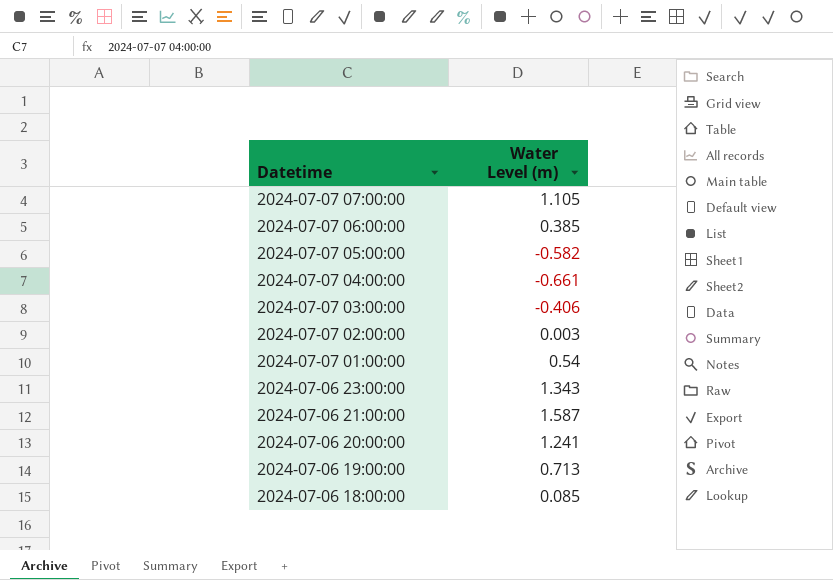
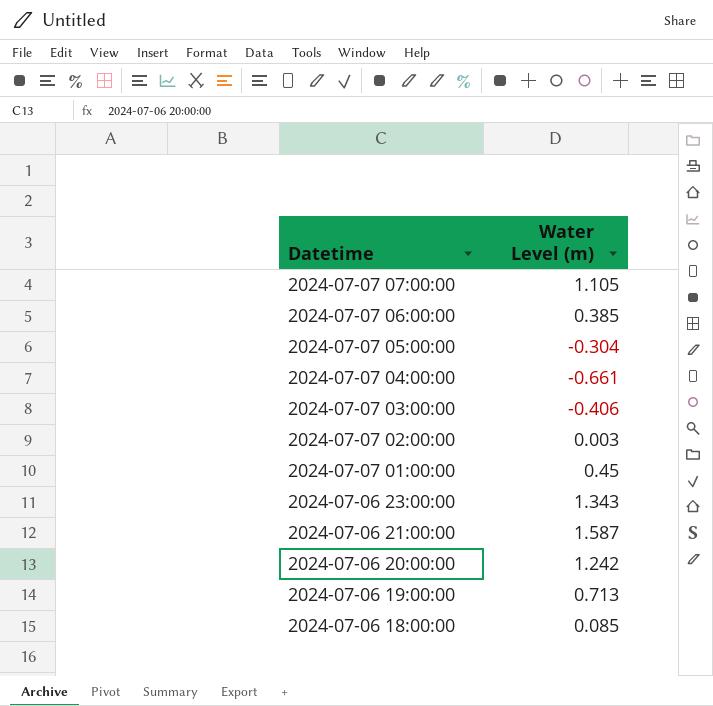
2024-07-07 05:00:00 | Water Level (m): -0.582 -> -0.304
2024-07-07 01:00:00 | Water Level (m): 0.54 -> 0.45
2024-07-06 20:00:00 | Water Level (m): 1.241 -> 1.242

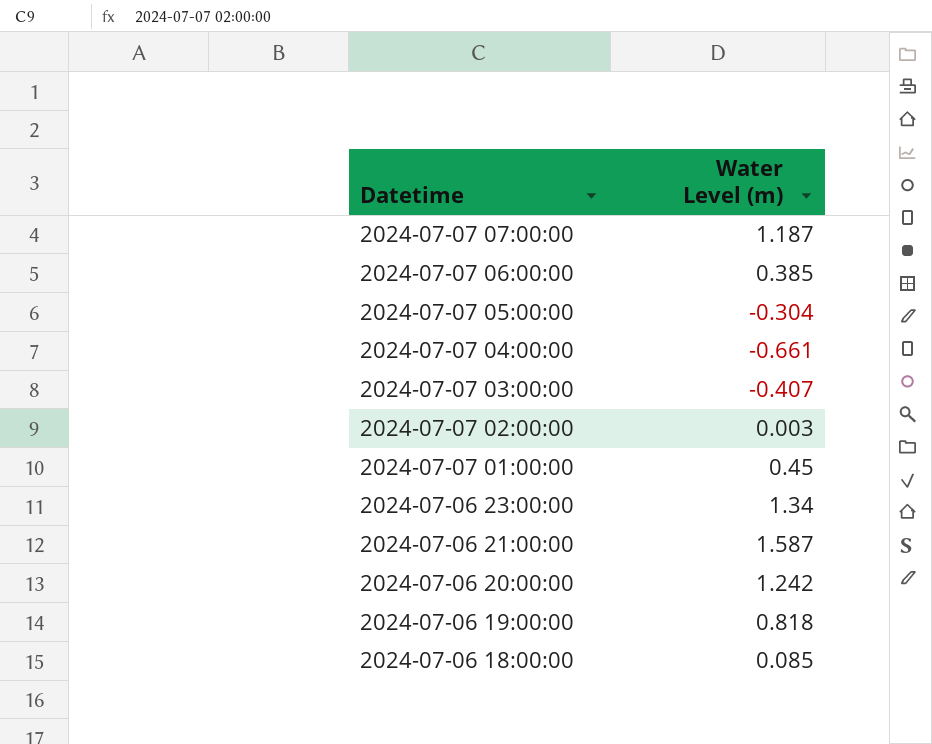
2024-07-07 07:00:00 | Water Level (m): 1.105 -> 1.187
2024-07-07 03:00:00 | Water Level (m): -0.406 -> -0.407
2024-07-06 23:00:00 | Water Level (m): 1.343 -> 1.34
2024-07-06 19:00:00 | Water Level (m): 0.713 -> 0.818

